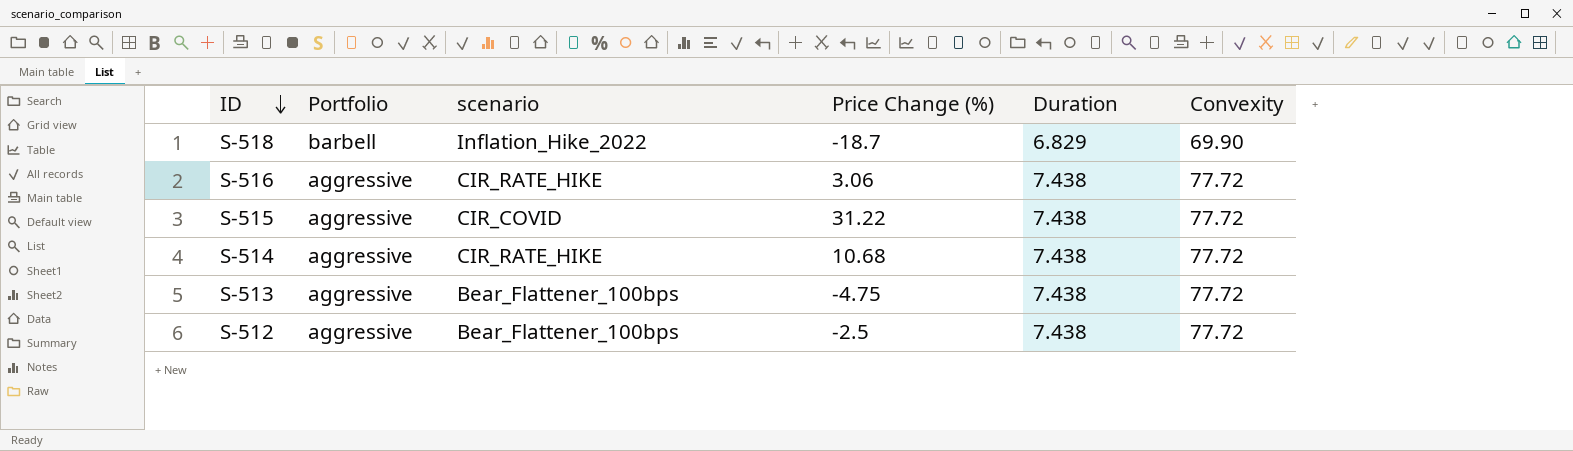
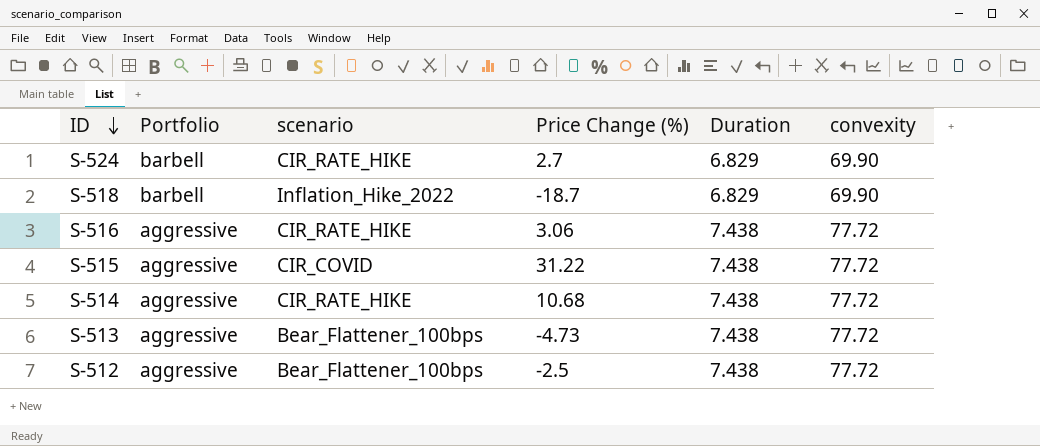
column name: Convexity -> convexity
row S-524: none -> barbell | CIR_RATE_HIKE | 2.7 | 6.829 | 69.90
S-513 | Price Change (%): -4.75 -> -4.73

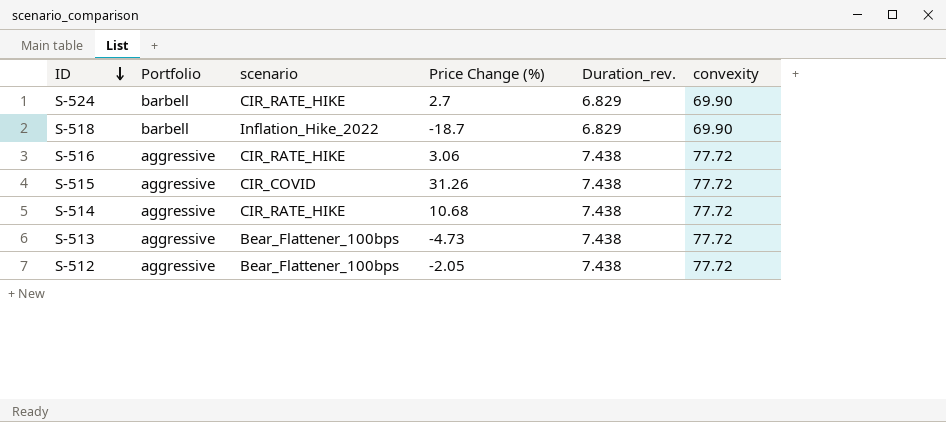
column name: Duration -> Duration_rev.
S-515 | Price Change (%): 31.22 -> 31.26
S-512 | Price Change (%): -2.5 -> -2.05

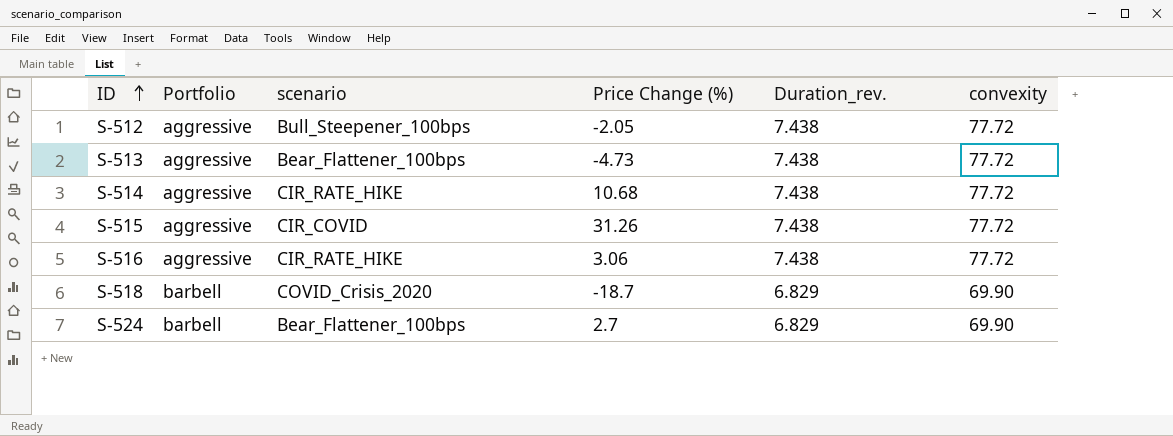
row order: ID descending -> ID ascending
S-512 | scenario: Bear_Flattener_100bps -> Bull_Steepener_100bps
S-518 | scenario: Inflation_Hike_2022 -> COVID_Crisis_2020
S-524 | scenario: CIR_RATE_HIKE -> Bear_Flattener_100bps

